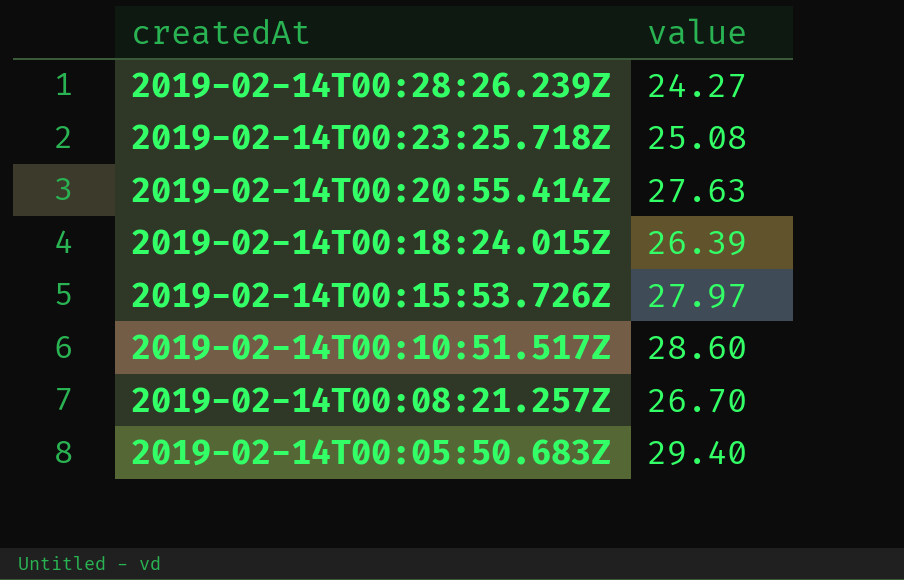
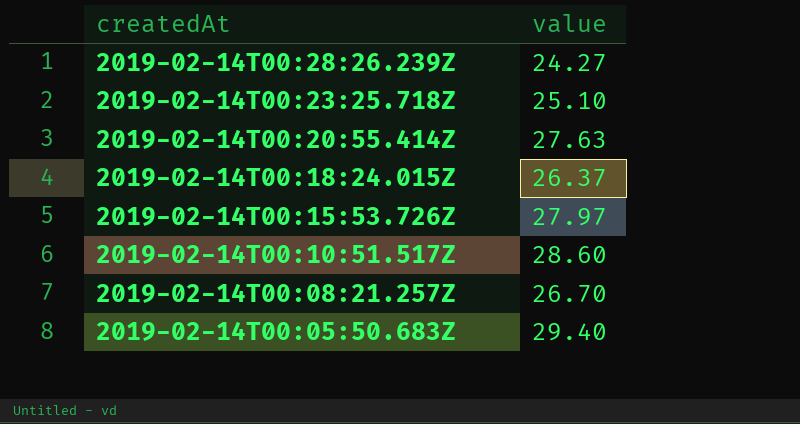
2019-02-14T00:23:25.718Z | value: 25.08 -> 25.10
2019-02-14T00:18:24.015Z | value: 26.39 -> 26.37

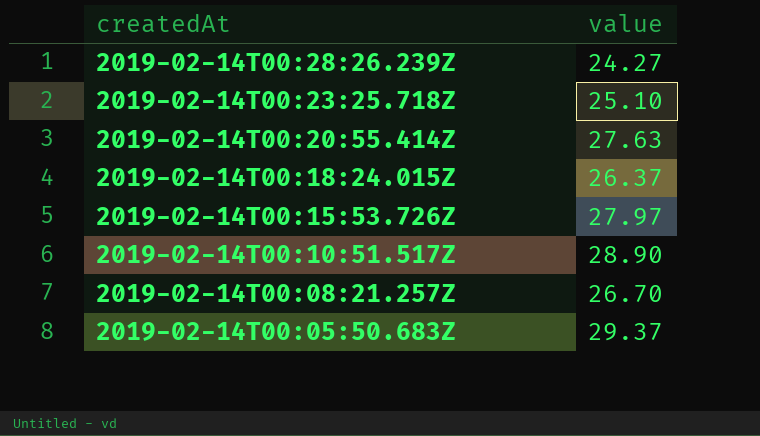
2019-02-14T00:10:51.517Z | value: 28.60 -> 28.90
2019-02-14T00:05:50.683Z | value: 29.40 -> 29.37

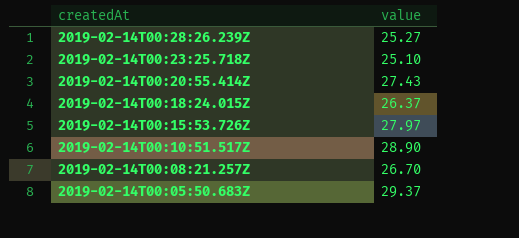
2019-02-14T00:28:26.239Z | value: 24.27 -> 25.27
2019-02-14T00:20:55.414Z | value: 27.63 -> 27.43

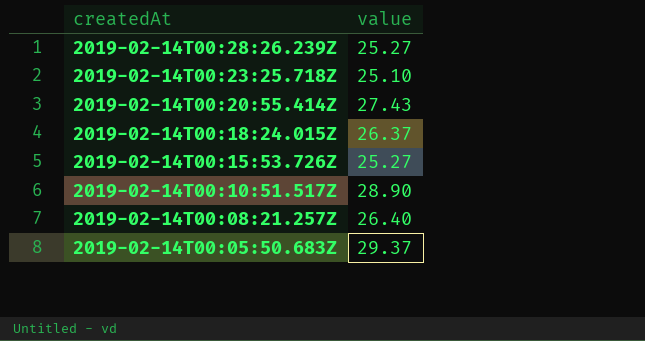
2019-02-14T00:15:53.726Z | value: 27.97 -> 25.27
2019-02-14T00:08:21.257Z | value: 26.70 -> 26.40

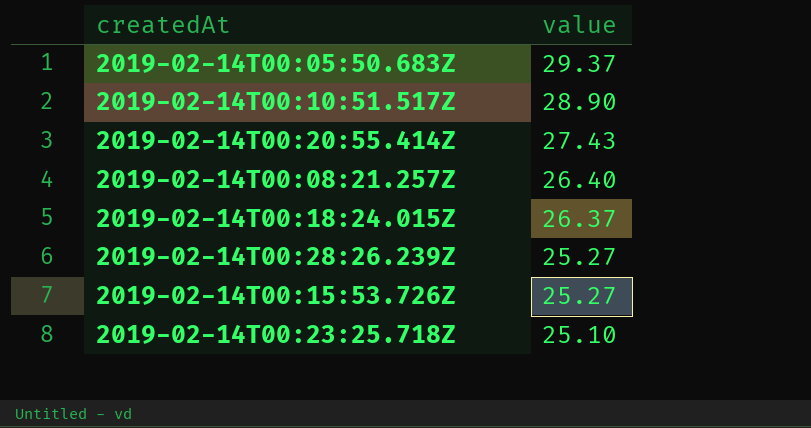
row order: createdAt descending -> value descending

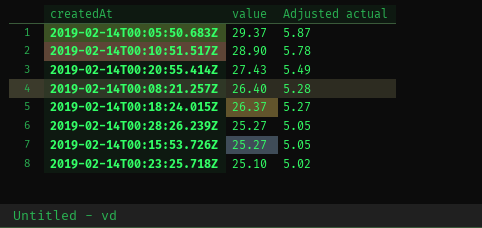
column Adjusted actual | formula: none -> [value] * 0.2

